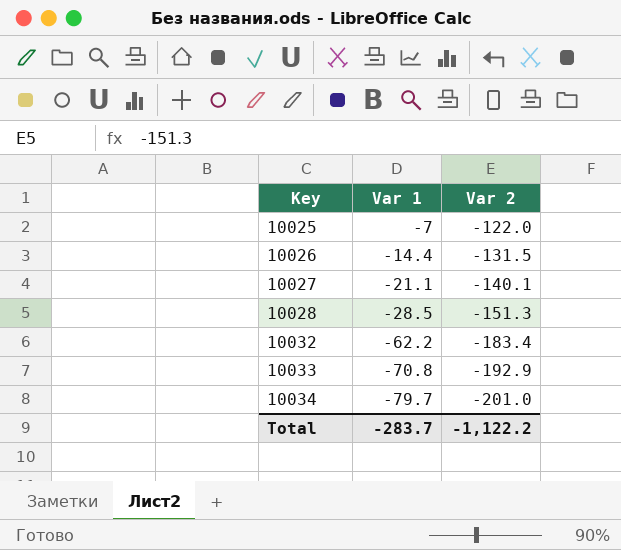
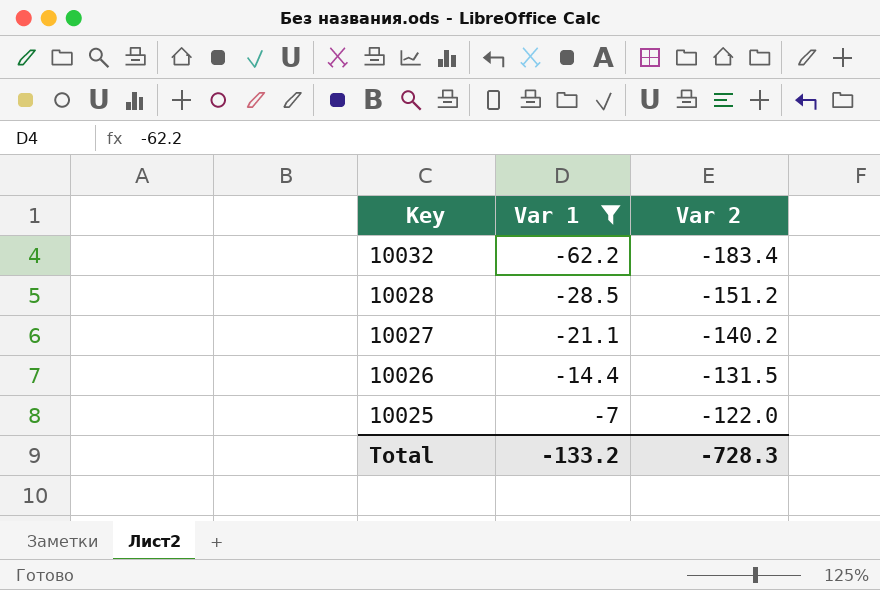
filter: none -> Var 1 >= -62.2
row order: Key ascending -> Key descending
10028 | Var 2: -151.3 -> -151.2
10027 | Var 2: -140.1 -> -140.2
Total | Var 1: -283.7 -> -133.2
Total | Var 2: -1,122.2 -> -728.3

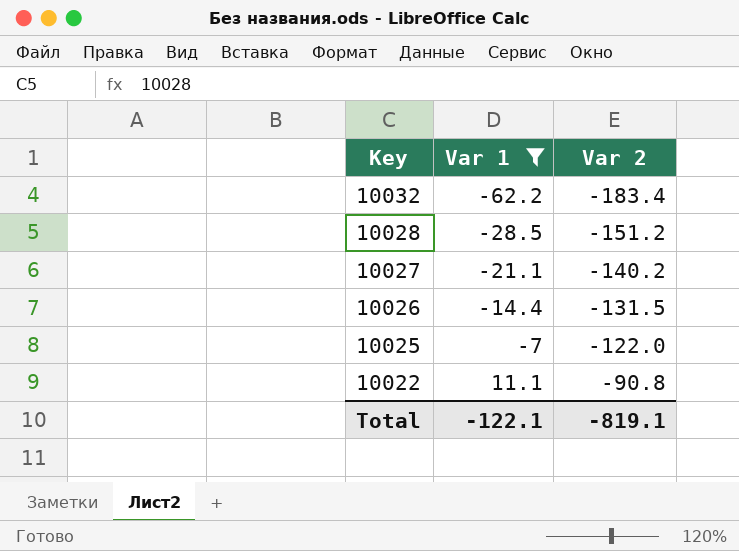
row 10022: none -> 11.1 | -90.8
Total | Var 1: -133.2 -> -122.1
Total | Var 2: -728.3 -> -819.1

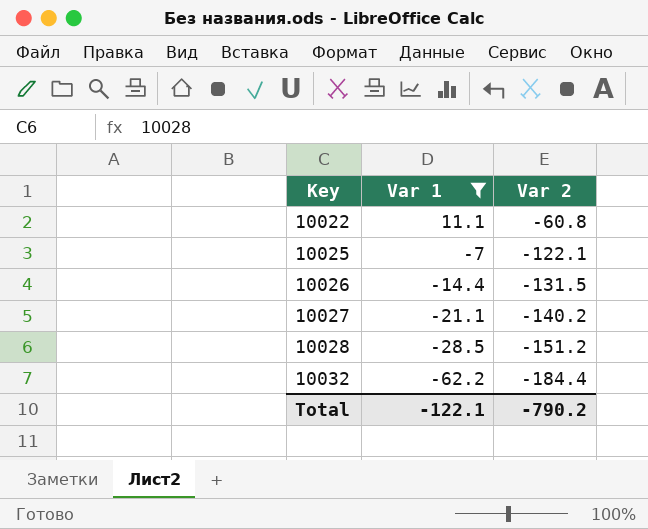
row order: Key descending -> Key ascending
10022 | Var 2: -90.8 -> -60.8
10025 | Var 2: -122.0 -> -122.1
10032 | Var 2: -183.4 -> -184.4
Total | Var 2: -819.1 -> -790.2

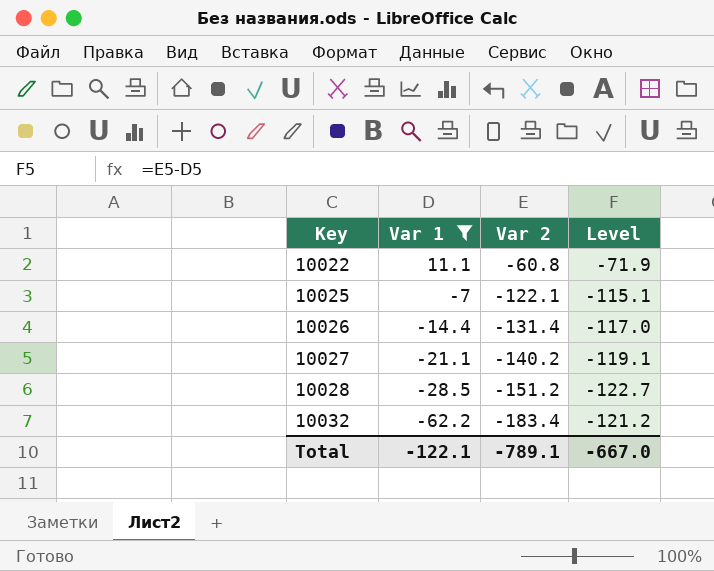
column Level | formula: none -> [Var 2] - [Var 1]
10026 | Var 2: -131.5 -> -131.4
10032 | Var 2: -184.4 -> -183.4
Total | Var 2: -790.2 -> -789.1

